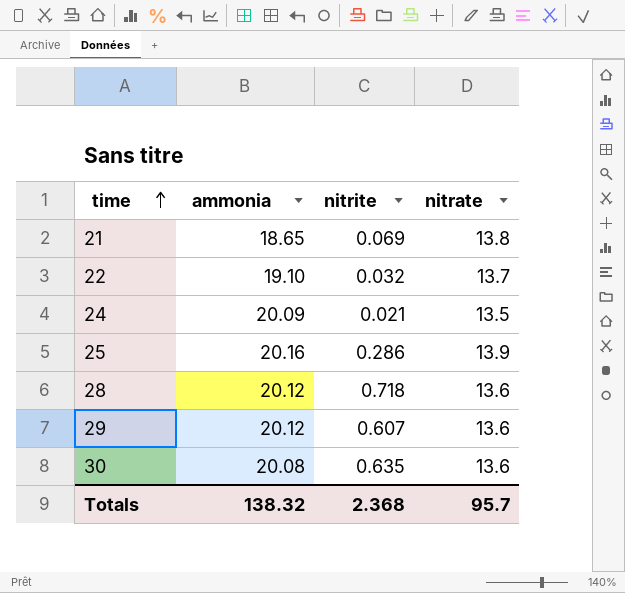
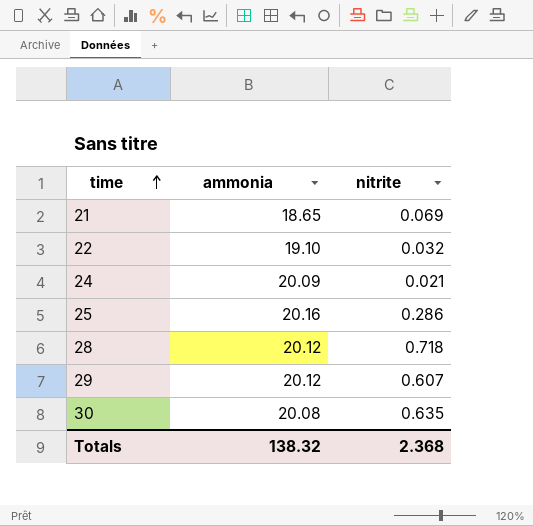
column nitrate | position: 4 -> none

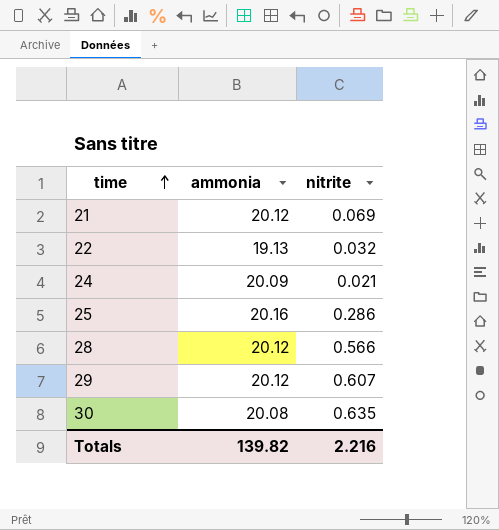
21 | ammonia: 18.65 -> 20.12
22 | ammonia: 19.10 -> 19.13
28 | nitrite: 0.718 -> 0.566
Totals | ammonia: 138.32 -> 139.82
Totals | nitrite: 2.368 -> 2.216

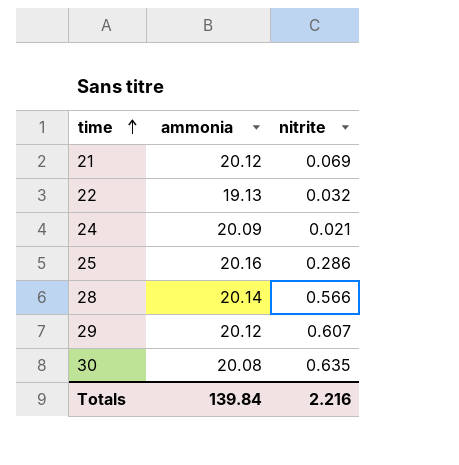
28 | ammonia: 20.12 -> 20.14
Totals | ammonia: 139.82 -> 139.84

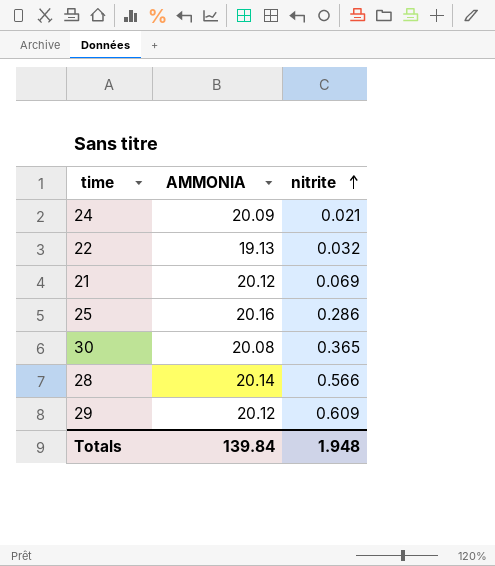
row order: time ascending -> nitrite ascending
column name: ammonia -> AMMONIA
30 | nitrite: 0.635 -> 0.365
29 | nitrite: 0.607 -> 0.609
Totals | nitrite: 2.216 -> 1.948

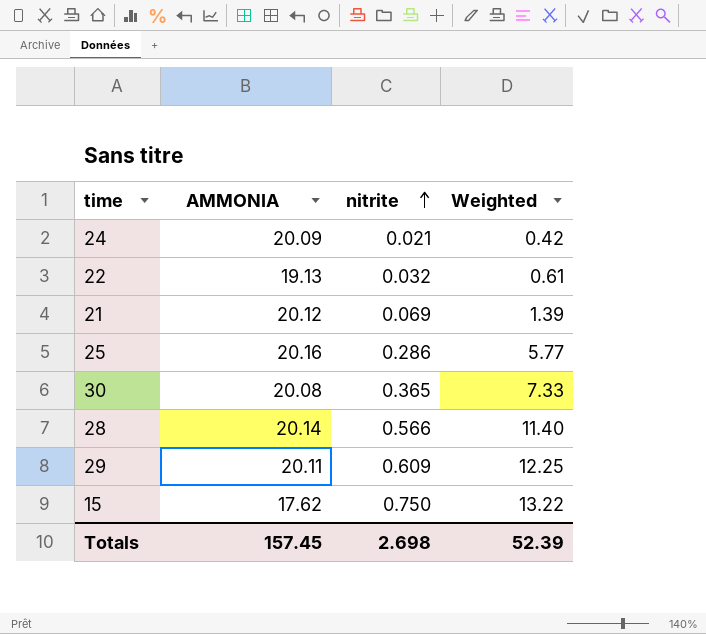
column Weighted | formula: none -> [AMMONIA] * [nitrite]
29 | AMMONIA: 20.12 -> 20.11
row 15: none -> 17.62 | 0.750 | 13.22
Totals | AMMONIA: 139.84 -> 157.45
Totals | nitrite: 1.948 -> 2.698

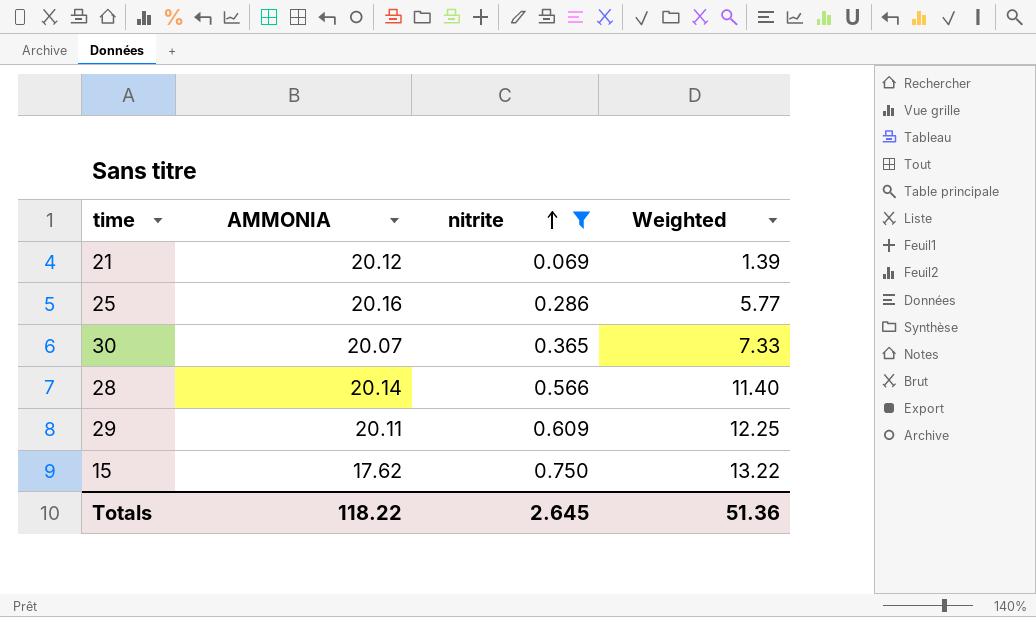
filter: none -> nitrite >= 0.069
30 | AMMONIA: 20.08 -> 20.07
Totals | AMMONIA: 157.45 -> 118.22
Totals | nitrite: 2.698 -> 2.645
Totals | Weighted: 52.39 -> 51.36

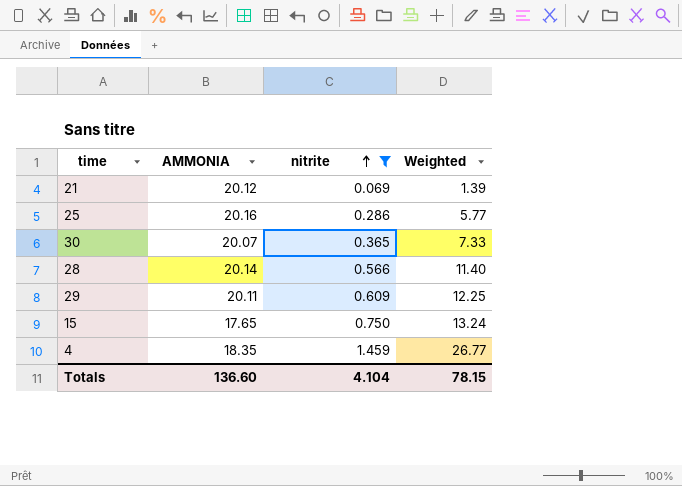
15 | AMMONIA: 17.62 -> 17.65
15 | Weighted: 13.22 -> 13.24
row 4: none -> 18.35 | 1.459 | 26.77
Totals | AMMONIA: 118.22 -> 136.60
Totals | nitrite: 2.645 -> 4.104
Totals | Weighted: 51.36 -> 78.15

